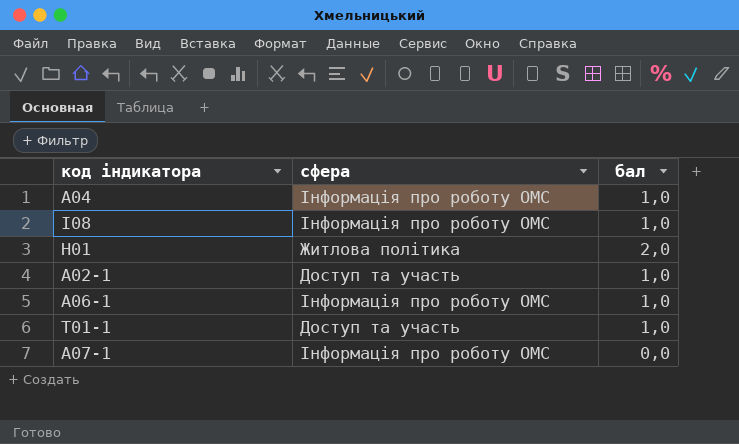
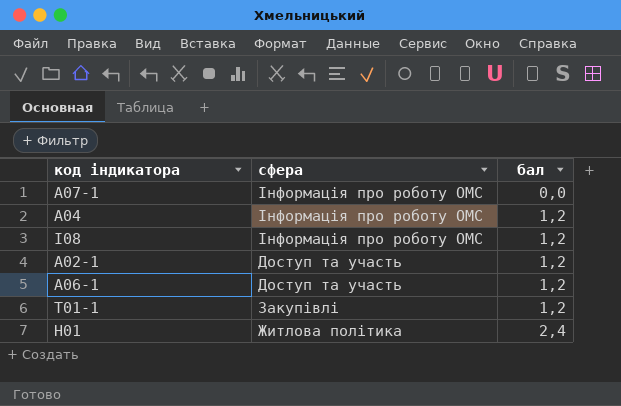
row order: none -> бал ascending
A04 | бал: 1,0 -> 1,2
I08 | бал: 1,0 -> 1,2
A02-1 | бал: 1,0 -> 1,2
A06-1 | сфера: Інформація про роботу ОМС -> Доступ та участь
A06-1 | бал: 1,0 -> 1,2
T01-1 | сфера: Доступ та участь -> Закупівлі
T01-1 | бал: 1,0 -> 1,2
H01 | бал: 2,0 -> 2,4

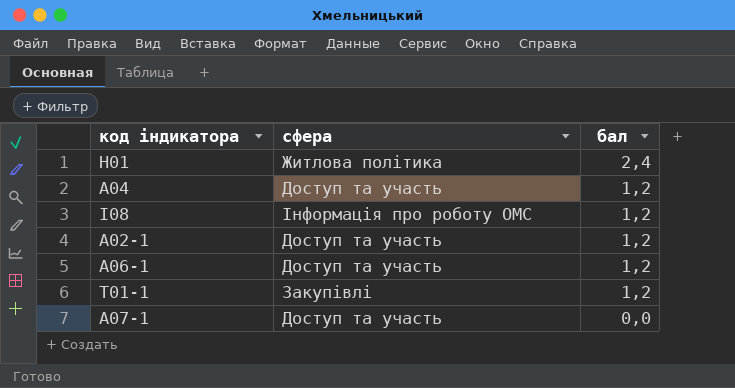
row order: бал ascending -> бал descending
A04 | сфера: Інформація про роботу ОМС -> Доступ та участь
A07-1 | сфера: Інформація про роботу ОМС -> Доступ та участь

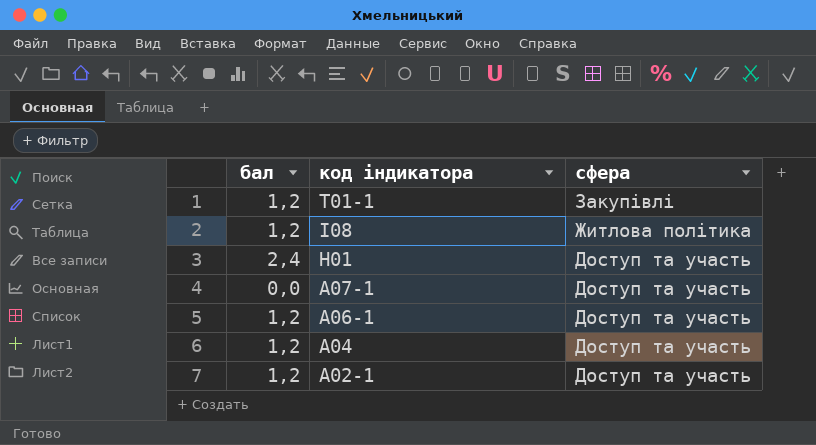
row order: бал descending -> код індикатора descending
column бал | position: 3 -> 1
I08 | сфера: Інформація про роботу ОМС -> Житлова політика
H01 | сфера: Житлова політика -> Доступ та участь

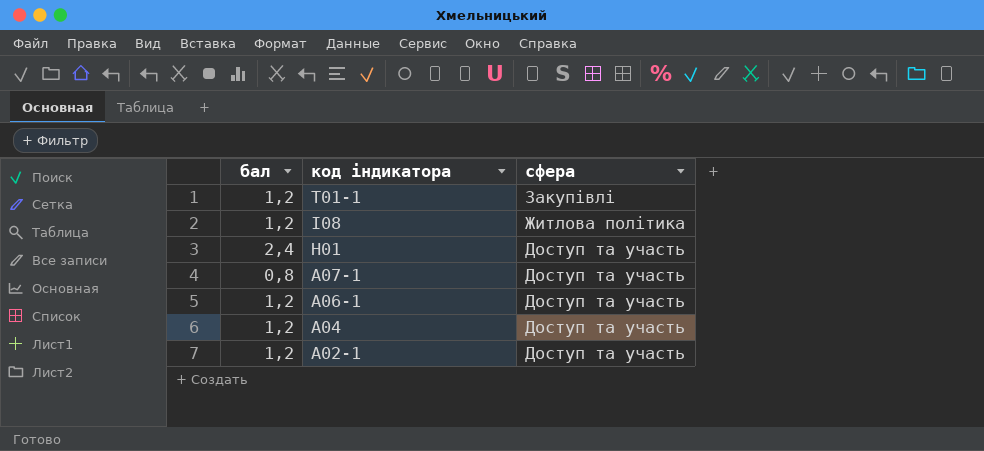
A07-1 | бал: 0,0 -> 0,8

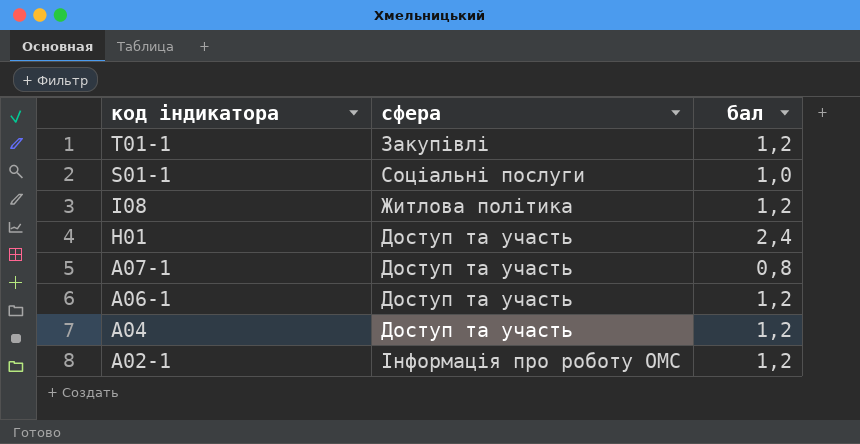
column бал | position: 1 -> 3
row S01-1: none -> Соціальні послуги | 1,0
A02-1 | сфера: Доступ та участь -> Інформація про роботу ОМС

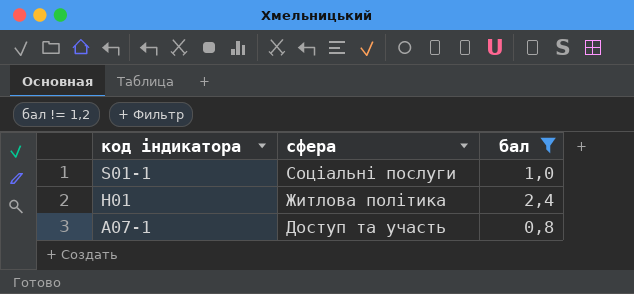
filter: none -> бал != 1,2
H01 | сфера: Доступ та участь -> Житлова політика

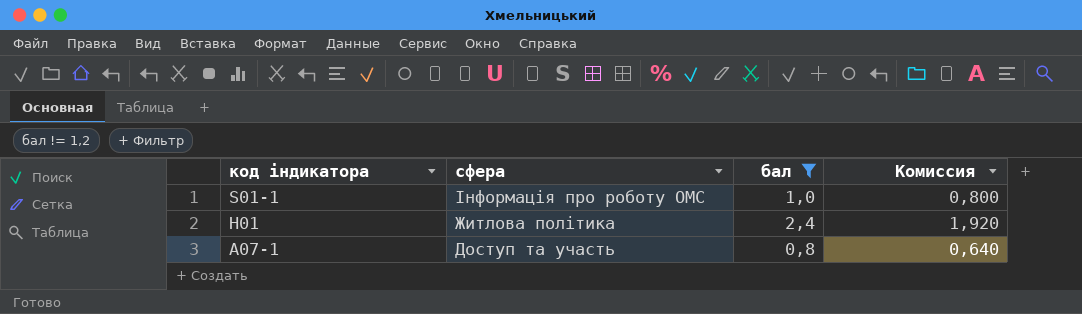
column Комиссия | formula: none -> [бал] * 0,8
S01-1 | сфера: Соціальні послуги -> Інформація про роботу ОМС

